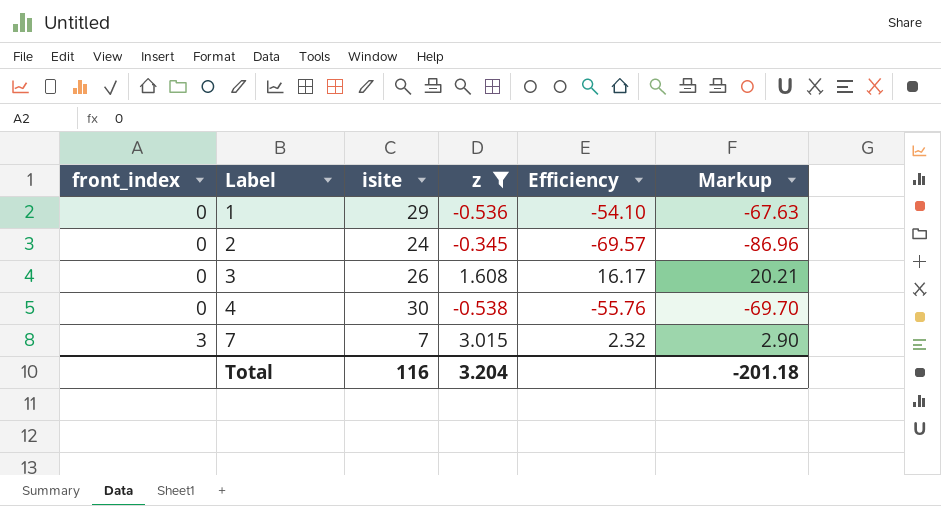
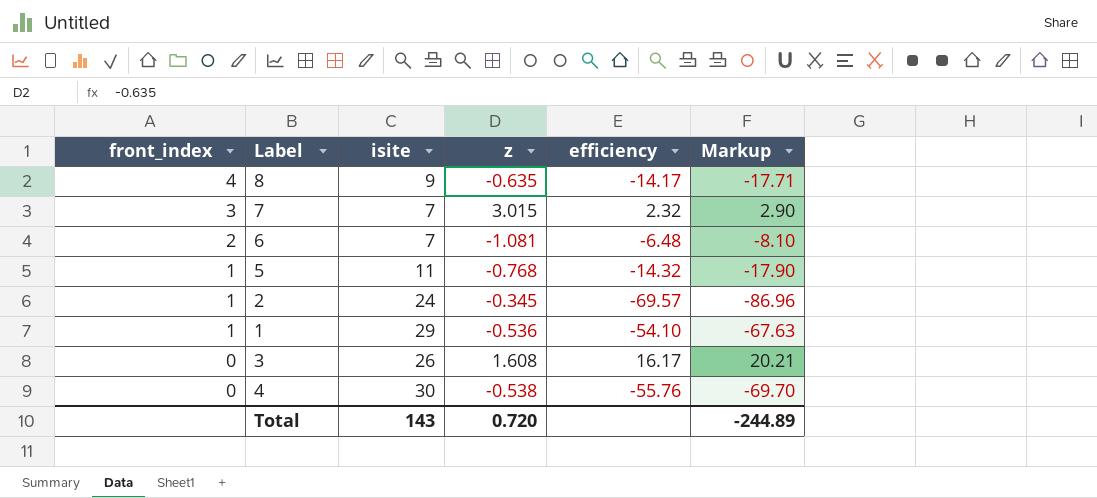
filter: z >= -0.538 -> none
row order: front_index ascending -> front_index descending
column name: Efficiency -> efficiency
2 | front_index: 0 -> 1
1 | front_index: 0 -> 1
Total | isite: 116 -> 143
Total | z: 3.204 -> 0.720
Total | Markup: -201.18 -> -244.89

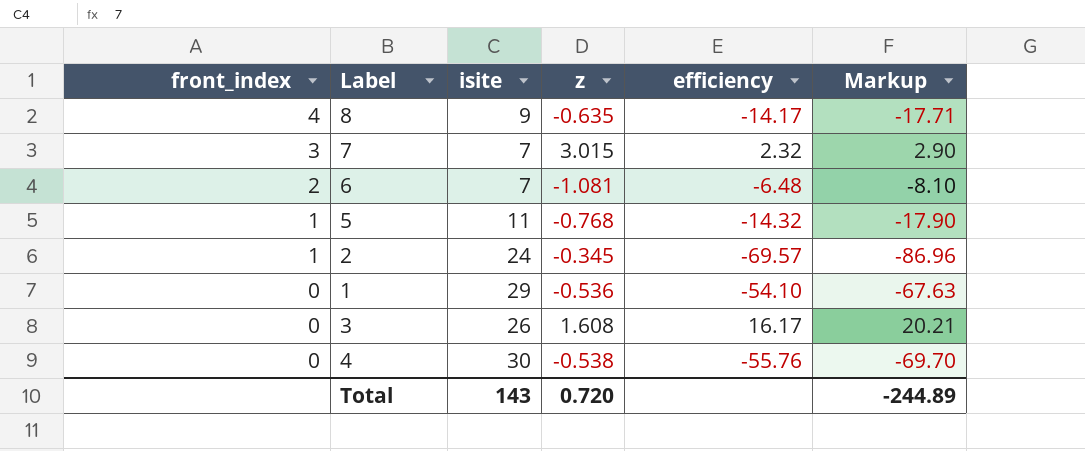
1 | front_index: 1 -> 0

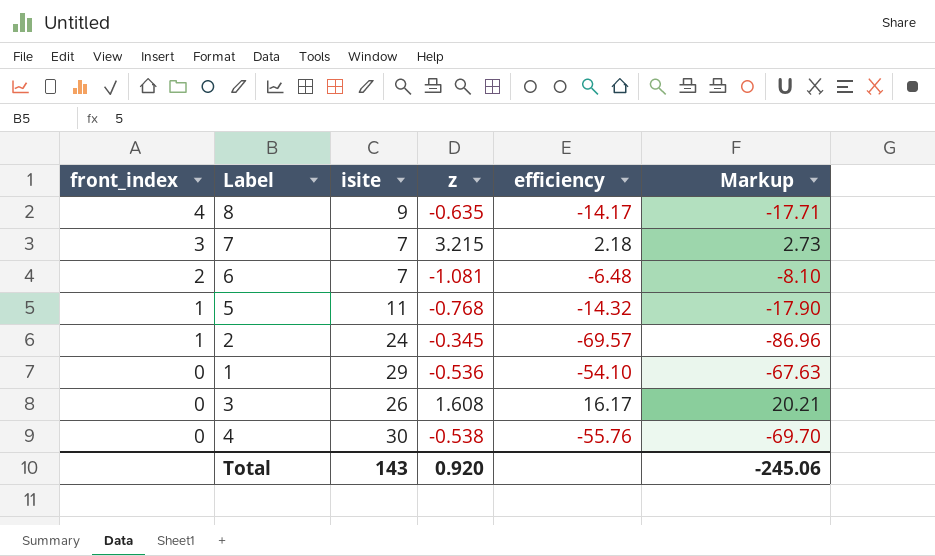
7 | z: 3.015 -> 3.215
7 | efficiency: 2.32 -> 2.18
7 | Markup: 2.90 -> 2.73
Total | z: 0.720 -> 0.920
Total | Markup: -244.89 -> -245.06

